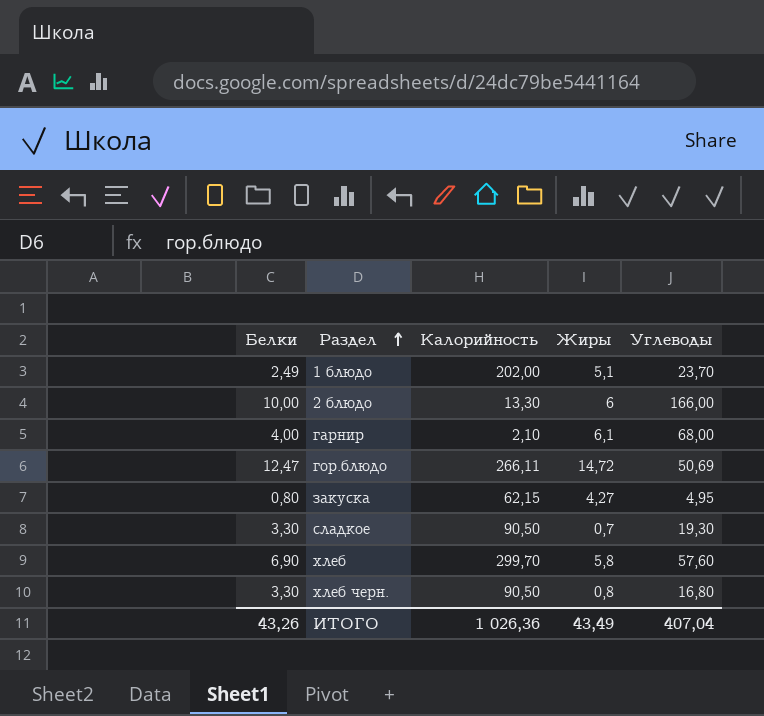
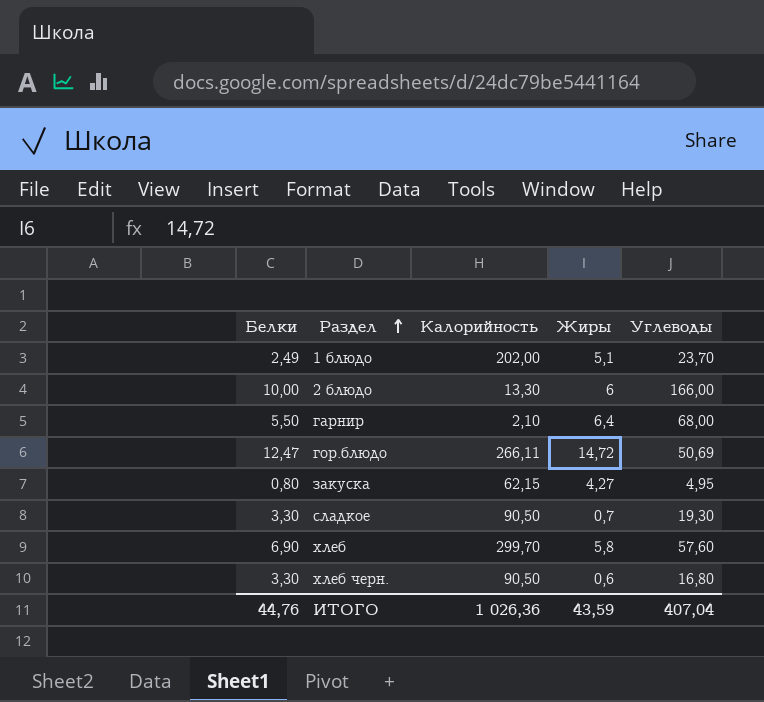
гарнир | Белки: 4,00 -> 5,50
гарнир | Жиры: 6,1 -> 6,4
хлеб черн. | Жиры: 0,8 -> 0,6
ИТОГО | Белки: 43,26 -> 44,76
ИТОГО | Жиры: 43,49 -> 43,59

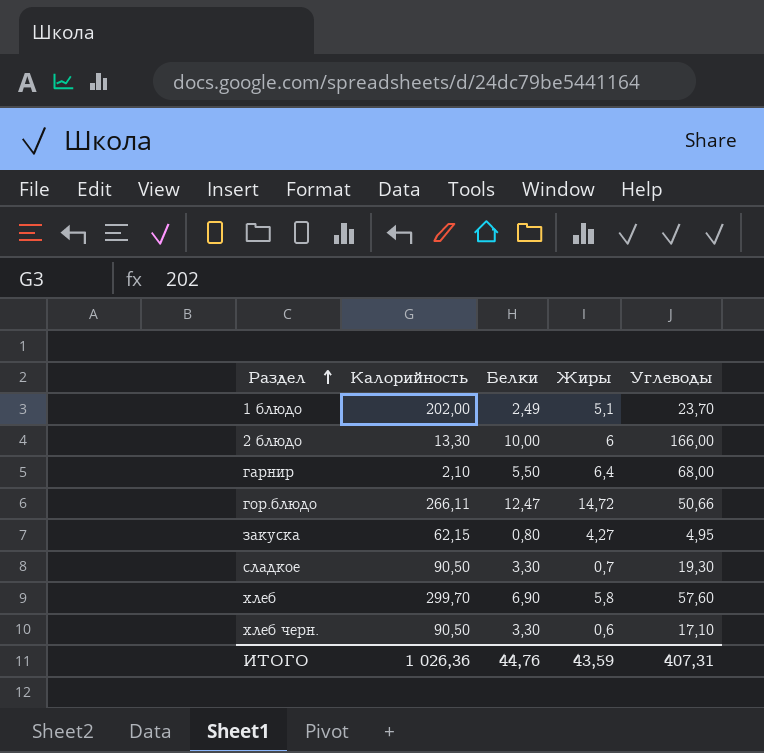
column Белки | position: 1 -> 3
гор.блюдо | Углеводы: 50,69 -> 50,66
хлеб черн. | Углеводы: 16,80 -> 17,10
ИТОГО | Углеводы: 407,04 -> 407,31

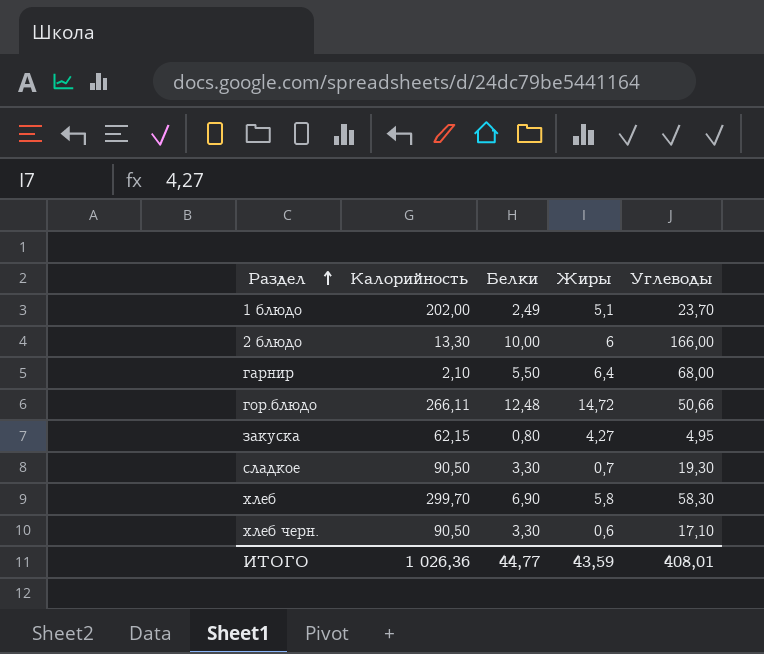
гор.блюдо | Белки: 12,47 -> 12,48
хлеб | Углеводы: 57,60 -> 58,30
ИТОГО | Белки: 44,76 -> 44,77
ИТОГО | Углеводы: 407,31 -> 408,01

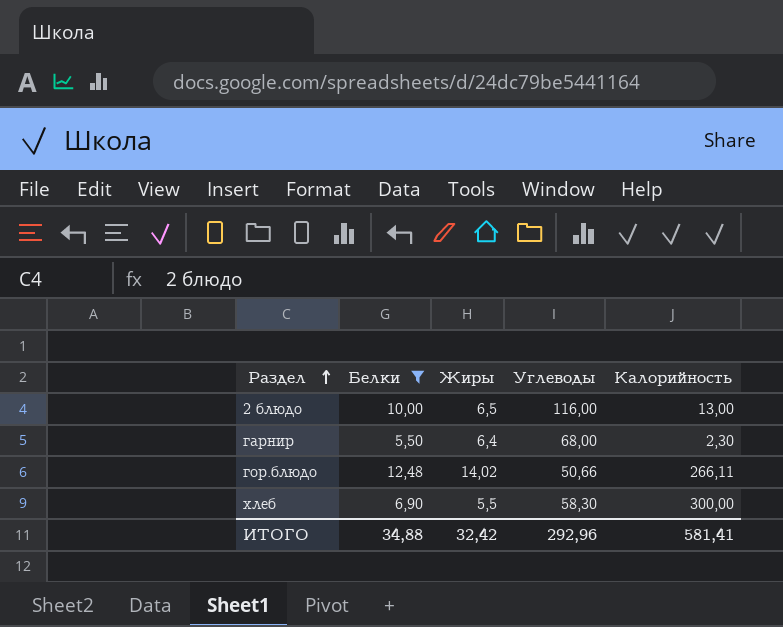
filter: none -> Белки >= 5,50
column Калорийность | position: 2 -> 5
2 блюдо | Жиры: 6 -> 6,5
2 блюдо | Углеводы: 166,00 -> 116,00
2 блюдо | Калорийность: 13,30 -> 13,00
гарнир | Калорийность: 2,10 -> 2,30
гор.блюдо | Жиры: 14,72 -> 14,02
хлеб | Жиры: 5,8 -> 5,5
хлеб | Калорийность: 299,70 -> 300,00
ИТОГО | Белки: 44,77 -> 34,88
ИТОГО | Жиры: 43,59 -> 32,42
ИТОГО | Углеводы: 408,01 -> 292,96
ИТОГО | Калорийность: 1 026,36 -> 581,41

